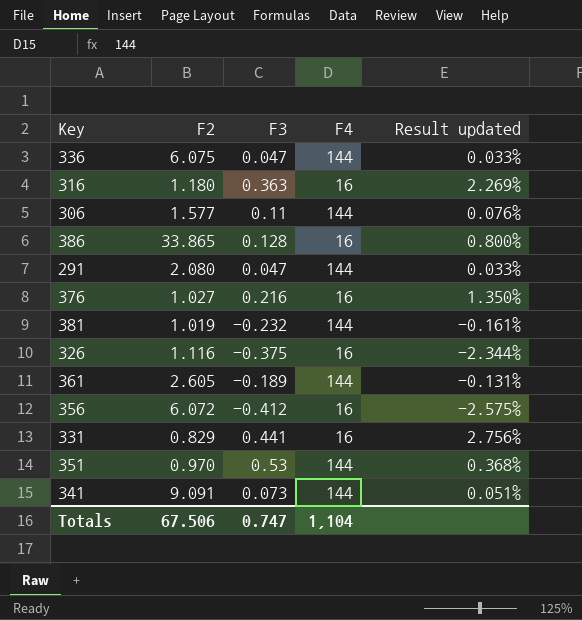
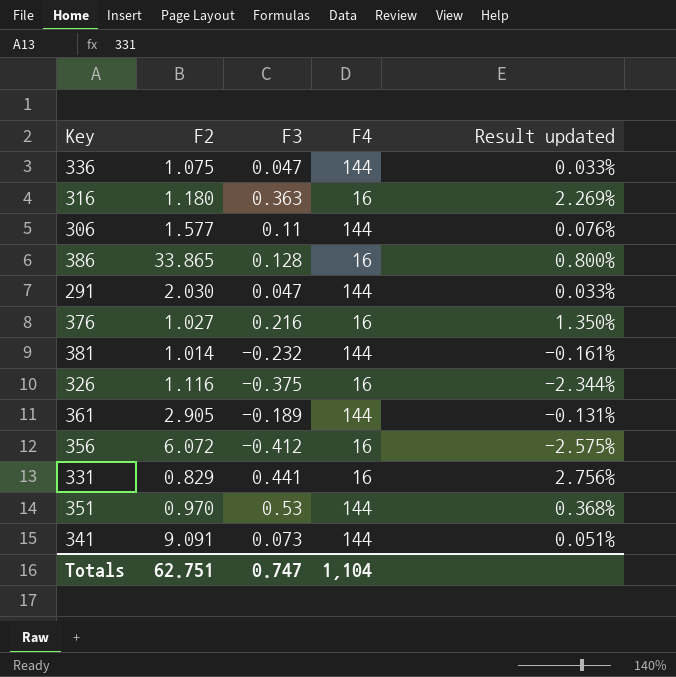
336 | F2: 6.075 -> 1.075
291 | F2: 2.080 -> 2.030
381 | F2: 1.019 -> 1.014
361 | F2: 2.605 -> 2.905
Totals | F2: 67.506 -> 62.751

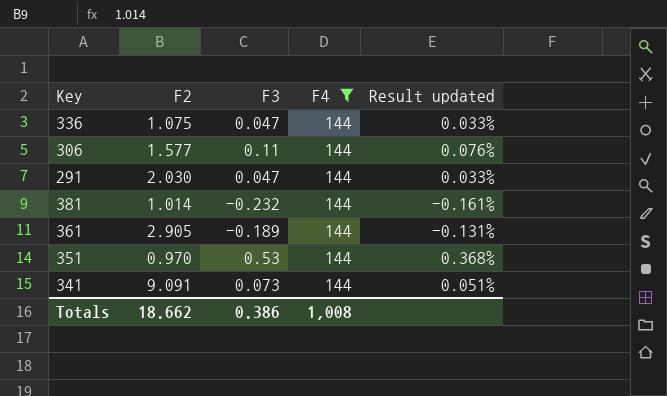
filter: none -> F4 = 144
Totals | F2: 62.751 -> 18.662
Totals | F3: 0.747 -> 0.386
Totals | F4: 1,104 -> 1,008

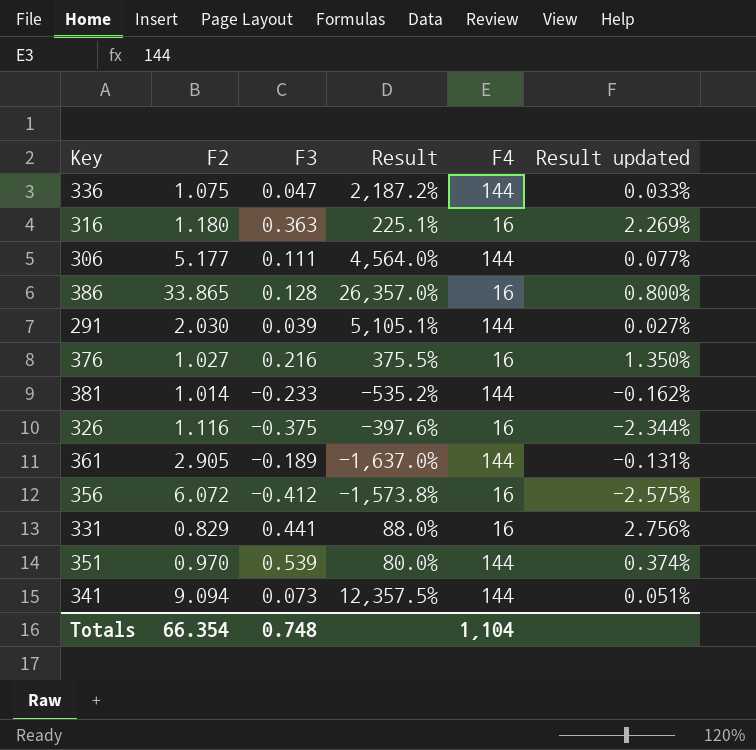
filter: F4 = 144 -> none
column Result | formula: none -> ([F2] - [F3]) / [F3]
306 | F2: 1.577 -> 5.177
306 | F3: 0.11 -> 0.111
306 | Result updated: 0.076% -> 0.077%
291 | F3: 0.047 -> 0.039
291 | Result updated: 0.033% -> 0.027%
381 | F3: -0.232 -> -0.233
381 | Result updated: -0.161% -> -0.162%
351 | F3: 0.53 -> 0.539
351 | Result updated: 0.368% -> 0.374%
341 | F2: 9.091 -> 9.094
Totals | F2: 18.662 -> 66.354
Totals | F3: 0.386 -> 0.748
Totals | F4: 1,008 -> 1,104

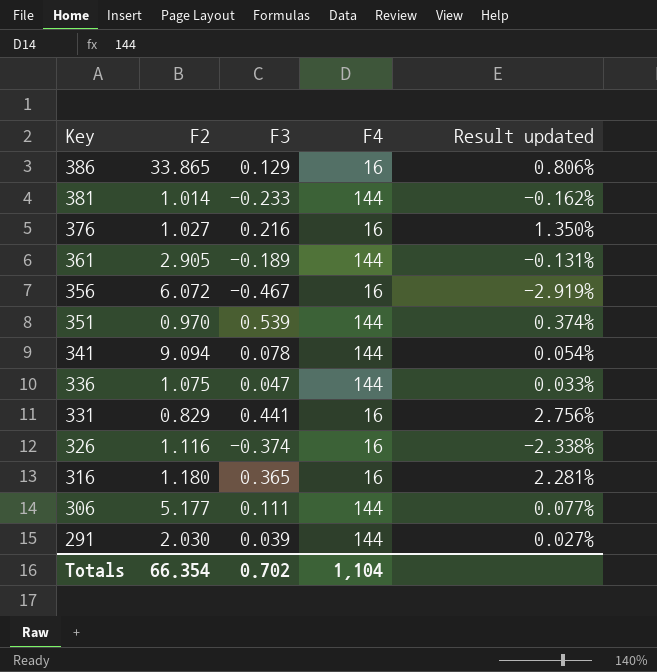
row order: none -> Key descending
column Result | formula: ([F2] - [F3]) / [F3] -> none
386 | F3: 0.128 -> 0.129
386 | Result updated: 0.800% -> 0.806%
356 | F3: -0.412 -> -0.467
356 | Result updated: -2.575% -> -2.919%
341 | F3: 0.073 -> 0.078
341 | Result updated: 0.051% -> 0.054%
326 | F3: -0.375 -> -0.374
326 | Result updated: -2.344% -> -2.338%
316 | F3: 0.363 -> 0.365
316 | Result updated: 2.269% -> 2.281%
Totals | F3: 0.748 -> 0.702

